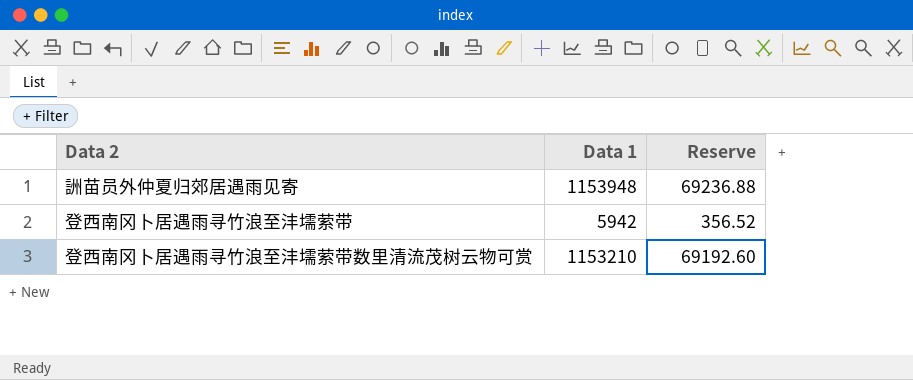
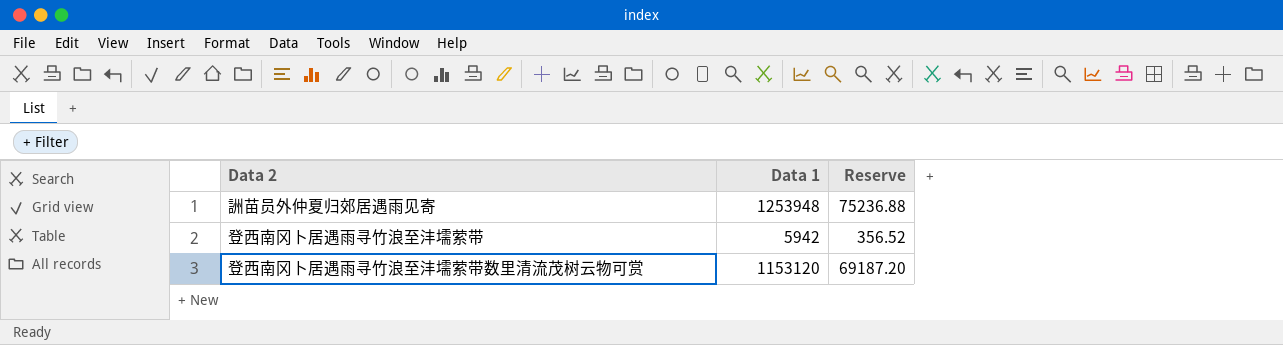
詶苗员外仲夏归郊居遇雨见寄 | Data 1: 1153948 -> 1253948
詶苗员外仲夏归郊居遇雨见寄 | Reserve: 69236.88 -> 75236.88
登西南冈卜居遇雨寻竹浪至沣壖萦带数里清流茂树云物可赏 | Data 1: 1153210 -> 1153120
登西南冈卜居遇雨寻竹浪至沣壖萦带数里清流茂树云物可赏 | Reserve: 69192.60 -> 69187.20

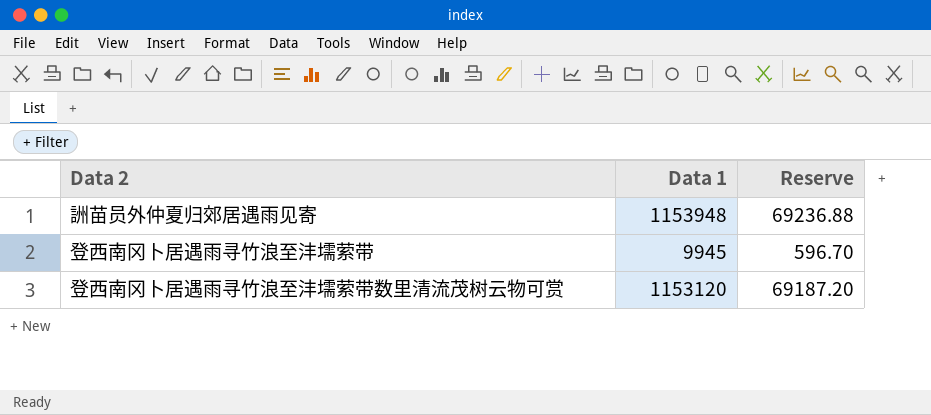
詶苗员外仲夏归郊居遇雨见寄 | Data 1: 1253948 -> 1153948
詶苗员外仲夏归郊居遇雨见寄 | Reserve: 75236.88 -> 69236.88
登西南冈卜居遇雨寻竹浪至沣壖萦带 | Data 1: 5942 -> 9945
登西南冈卜居遇雨寻竹浪至沣壖萦带 | Reserve: 356.52 -> 596.70

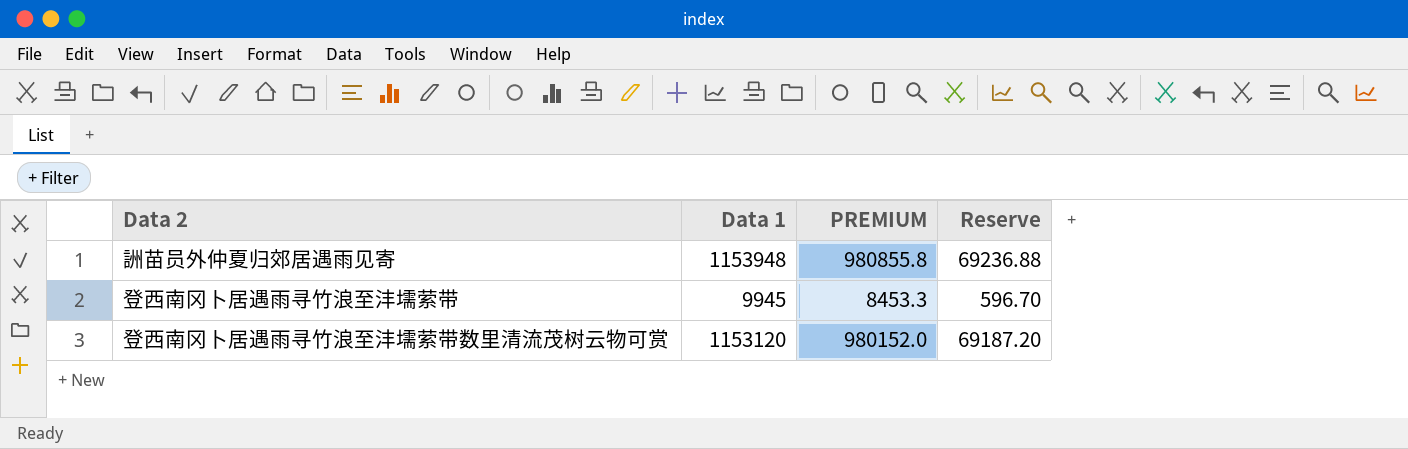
column PREMIUM | formula: none -> [Data 1] * 0.85

